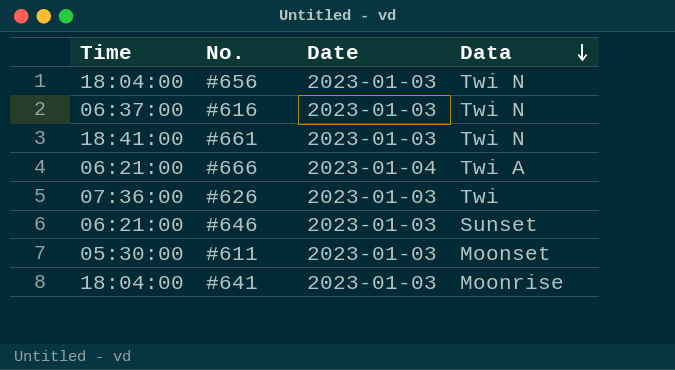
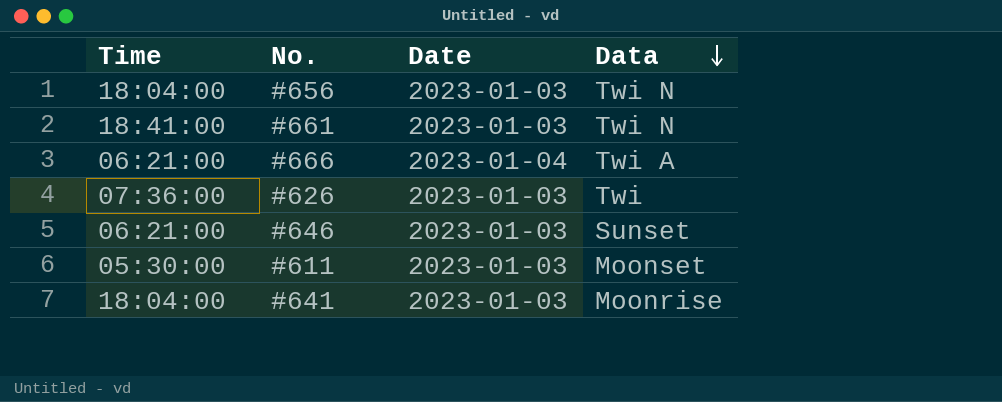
row #616: 06:37:00 | 2023-01-03 | Twi N -> none

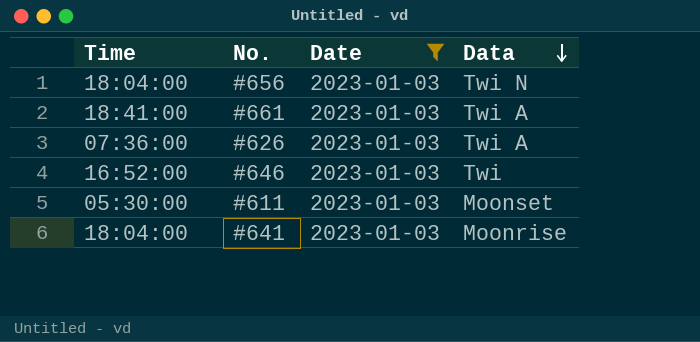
filter: none -> Date = 2023-01-03
#661 | Data: Twi N -> Twi A
#626 | Data: Twi -> Twi A
#646 | Time: 06:21:00 -> 16:52:00
#646 | Data: Sunset -> Twi

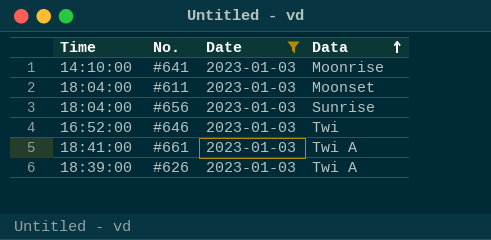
row order: Data descending -> Data ascending
#641 | Time: 18:04:00 -> 14:10:00
#611 | Time: 05:30:00 -> 18:04:00
#656 | Data: Twi N -> Sunrise
#626 | Time: 07:36:00 -> 18:39:00

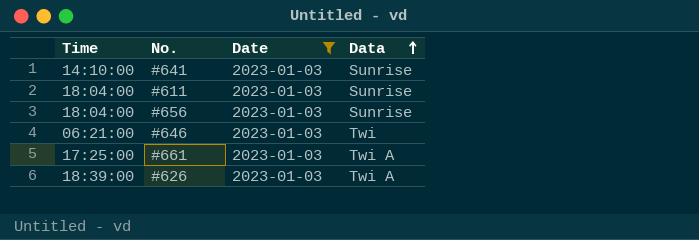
#641 | Data: Moonrise -> Sunrise
#611 | Data: Moonset -> Sunrise
#646 | Time: 16:52:00 -> 06:21:00
#661 | Time: 18:41:00 -> 17:25:00

